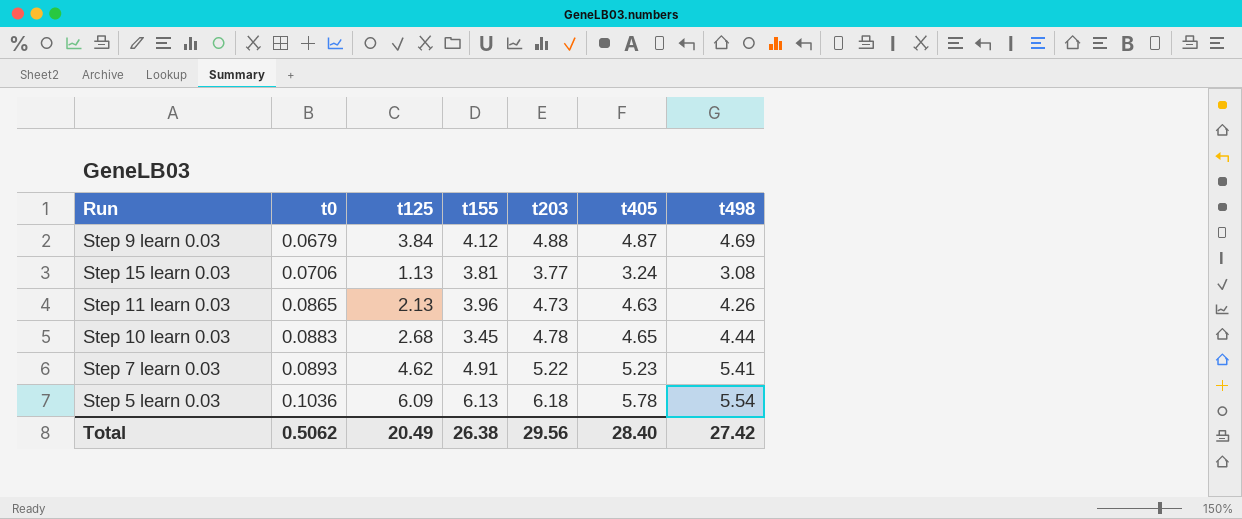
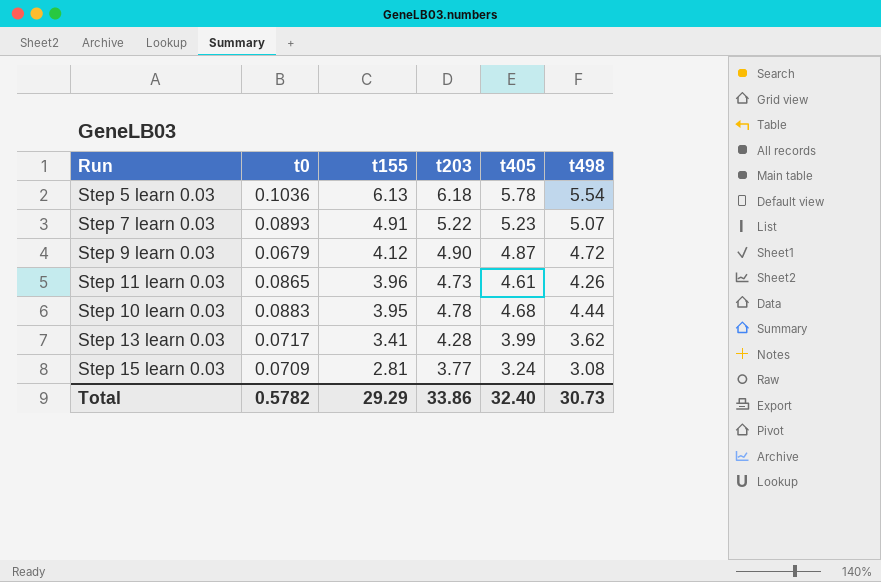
row order: t0 ascending -> t155 descending
column t125 | position: 3 -> none
Step 7 learn 0.03 | t498: 5.41 -> 5.07
Step 9 learn 0.03 | t203: 4.88 -> 4.90
Step 9 learn 0.03 | t498: 4.69 -> 4.72
Step 11 learn 0.03 | t405: 4.63 -> 4.61
Step 10 learn 0.03 | t155: 3.45 -> 3.95
Step 10 learn 0.03 | t405: 4.65 -> 4.68
row Step 13 learn 0.03: none -> 0.0717 | 3.41 | 4.28 | 3.99 | 3.62
Step 15 learn 0.03 | t0: 0.0706 -> 0.0709
Step 15 learn 0.03 | t155: 3.81 -> 2.81
Total | t0: 0.5062 -> 0.5782
Total | t155: 26.38 -> 29.29
Total | t203: 29.56 -> 33.86
Total | t405: 28.40 -> 32.40
Total | t498: 27.42 -> 30.73

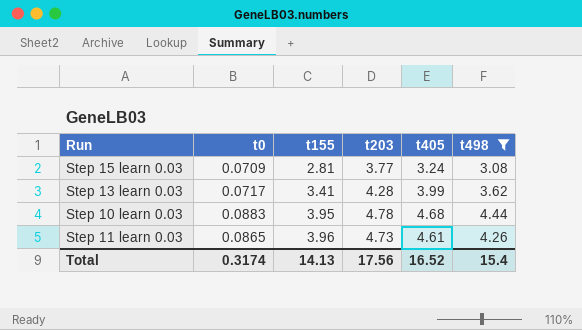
filter: none -> t498 <= 4.44
row order: t155 descending -> t155 ascending
Total | t0: 0.5782 -> 0.3174
Total | t155: 29.29 -> 14.13
Total | t203: 33.86 -> 17.56
Total | t405: 32.40 -> 16.52
Total | t498: 30.73 -> 15.4

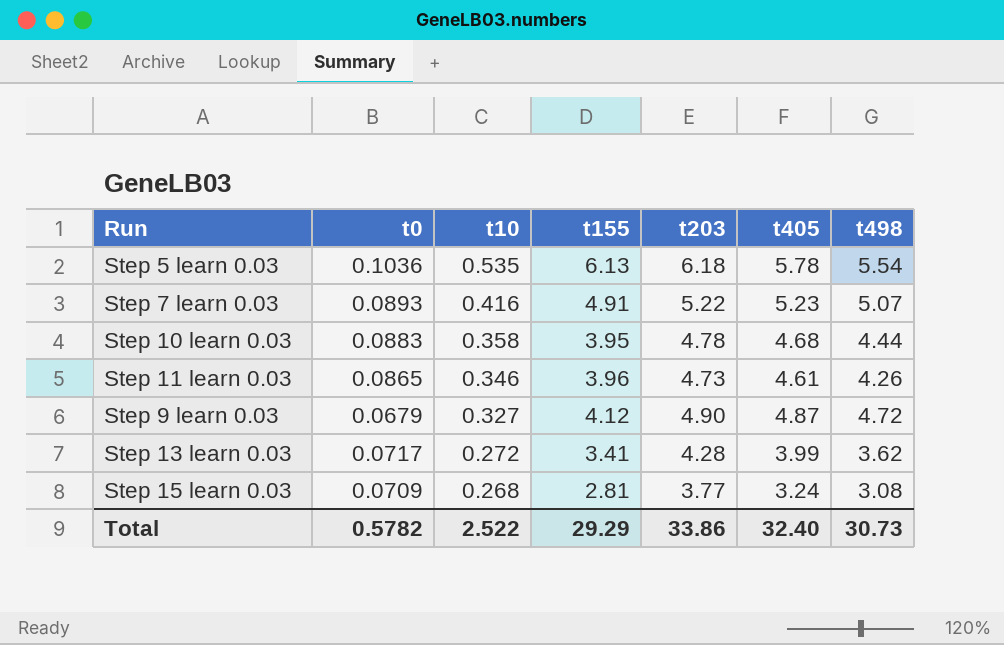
filter: t498 <= 4.44 -> none
row order: t155 ascending -> t10 descending
column t10 | position: none -> 3
Total | t0: 0.3174 -> 0.5782
Total | t155: 14.13 -> 29.29
Total | t203: 17.56 -> 33.86
Total | t405: 16.52 -> 32.40
Total | t498: 15.4 -> 30.73

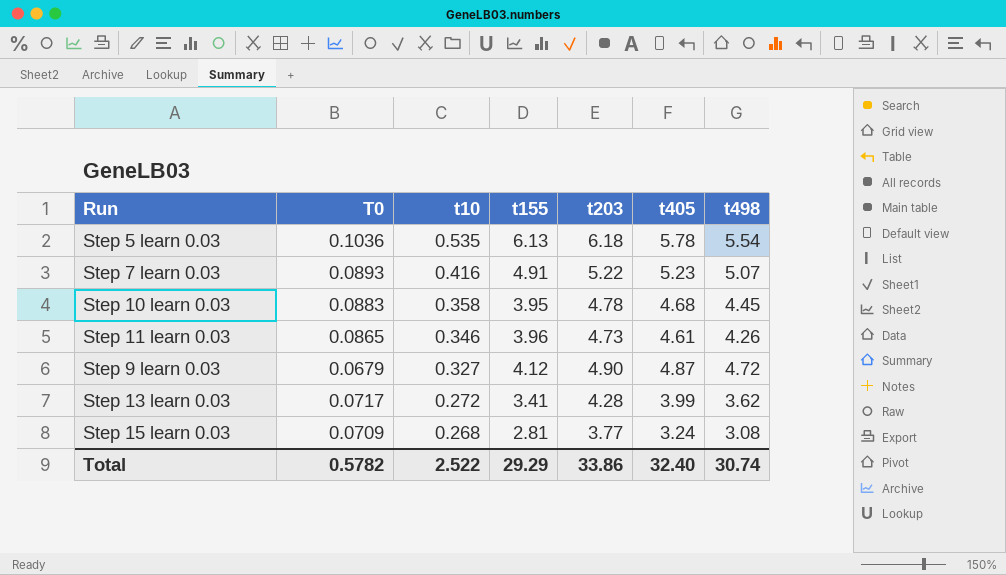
column name: t0 -> T0
Step 10 learn 0.03 | t498: 4.44 -> 4.45
Total | t498: 30.73 -> 30.74

